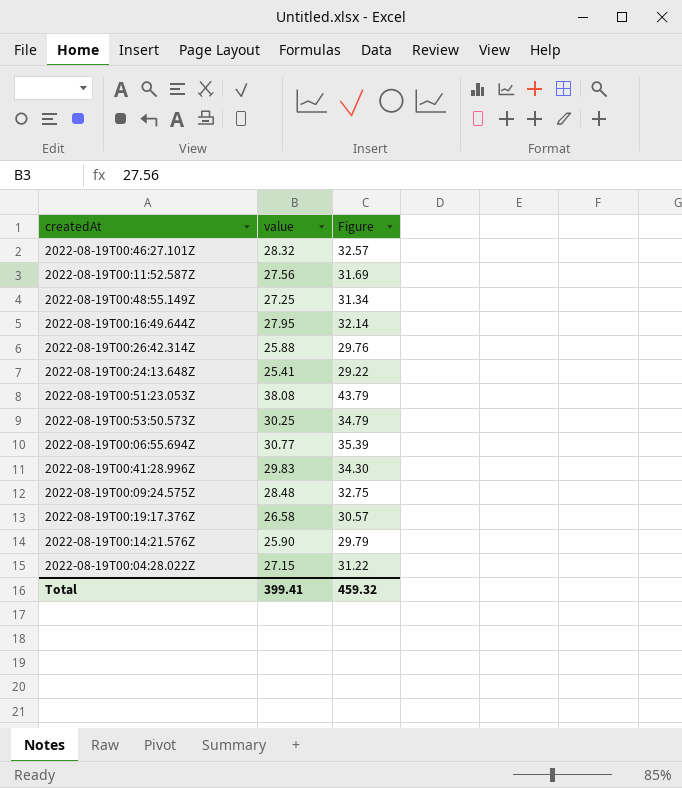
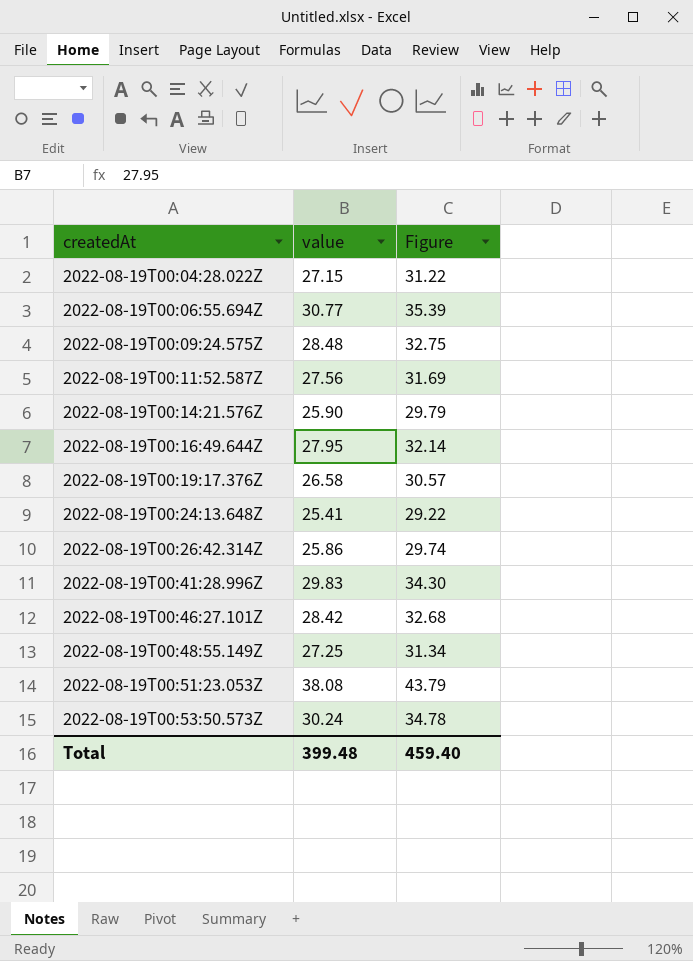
row order: none -> createdAt ascending
2022-08-19T00:26:42.314Z | value: 25.88 -> 25.86
2022-08-19T00:26:42.314Z | Figure: 29.76 -> 29.74
2022-08-19T00:46:27.101Z | value: 28.32 -> 28.42
2022-08-19T00:46:27.101Z | Figure: 32.57 -> 32.68
2022-08-19T00:53:50.573Z | value: 30.25 -> 30.24
2022-08-19T00:53:50.573Z | Figure: 34.79 -> 34.78
Total | value: 399.41 -> 399.48
Total | Figure: 459.32 -> 459.40

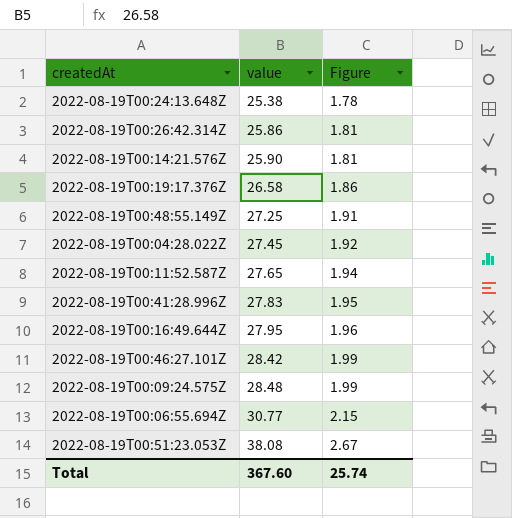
row order: createdAt ascending -> value ascending
column Figure | formula: [value] * 1.15 -> [value] * 0.07
row 2022-08-19T00:53:50.573Z: 30.24 | 34.78 -> none
2022-08-19T00:24:13.648Z | value: 25.41 -> 25.38
2022-08-19T00:04:28.022Z | value: 27.15 -> 27.45
2022-08-19T00:11:52.587Z | value: 27.56 -> 27.65
2022-08-19T00:41:28.996Z | value: 29.83 -> 27.83
Total | value: 399.48 -> 367.60
Total | Figure: 459.40 -> 25.74

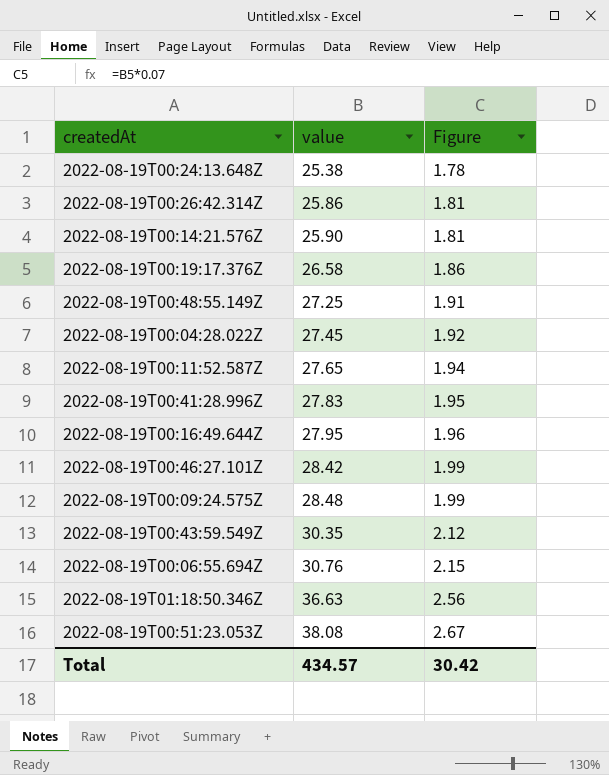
row 2022-08-19T00:43:59.549Z: none -> 30.35 | 2.12
2022-08-19T00:06:55.694Z | value: 30.77 -> 30.76
row 2022-08-19T01:18:50.346Z: none -> 36.63 | 2.56
Total | value: 367.60 -> 434.57
Total | Figure: 25.74 -> 30.42

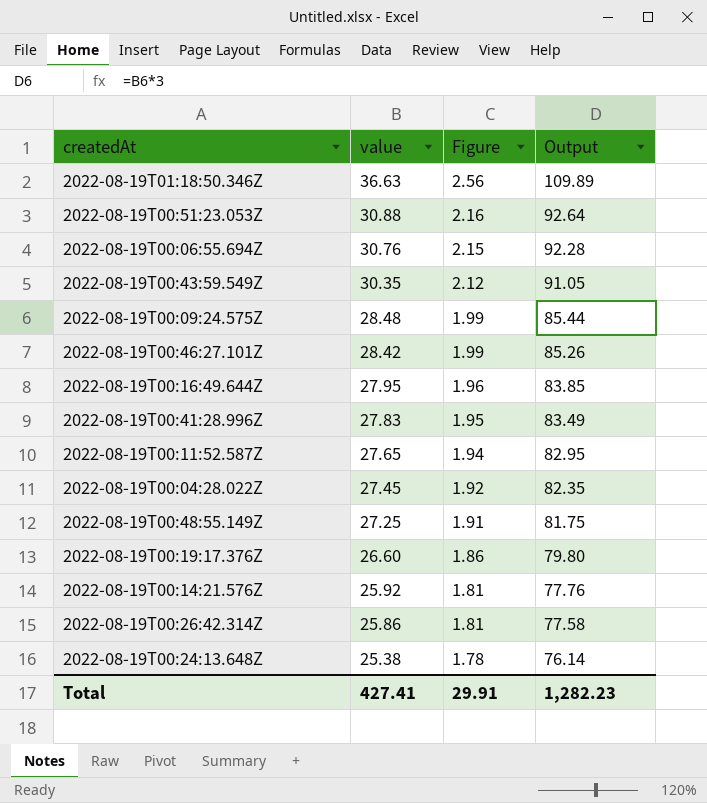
row order: value ascending -> value descending
column Output | formula: none -> [value] * 3
2022-08-19T00:51:23.053Z | value: 38.08 -> 30.88
2022-08-19T00:51:23.053Z | Figure: 2.67 -> 2.16
2022-08-19T00:19:17.376Z | value: 26.58 -> 26.60
2022-08-19T00:14:21.576Z | value: 25.90 -> 25.92
Total | value: 434.57 -> 427.41
Total | Figure: 30.42 -> 29.91

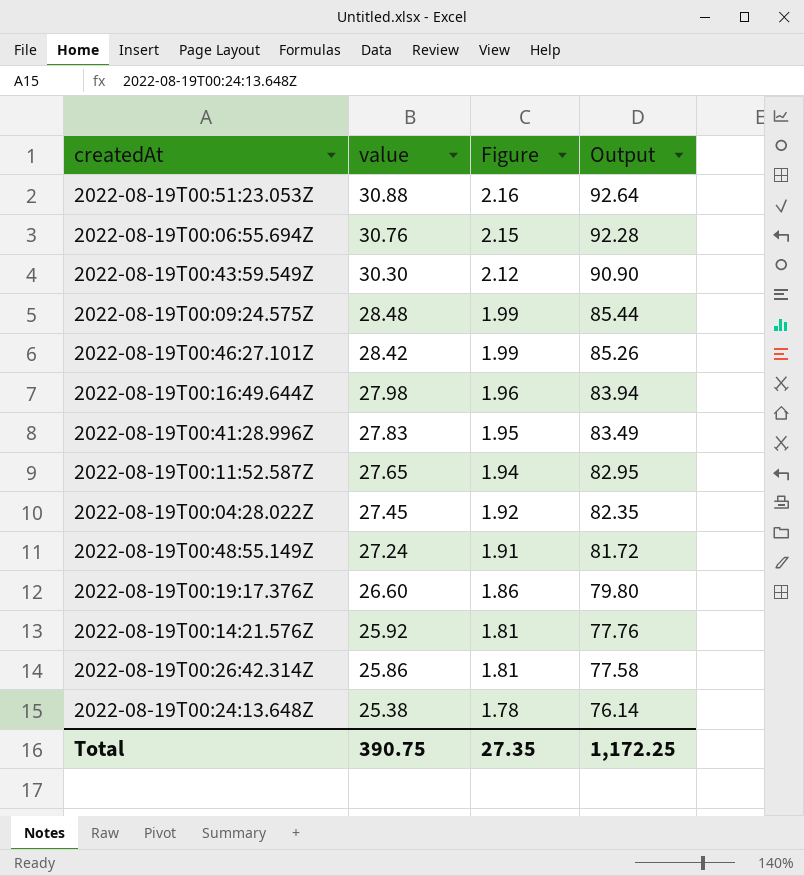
row 2022-08-19T01:18:50.346Z: 36.63 | 2.56 | 109.89 -> none
2022-08-19T00:43:59.549Z | value: 30.35 -> 30.30
2022-08-19T00:43:59.549Z | Output: 91.05 -> 90.90
2022-08-19T00:16:49.644Z | value: 27.95 -> 27.98
2022-08-19T00:16:49.644Z | Output: 83.85 -> 83.94
2022-08-19T00:48:55.149Z | value: 27.25 -> 27.24
2022-08-19T00:48:55.149Z | Output: 81.75 -> 81.72
Total | value: 427.41 -> 390.75
Total | Figure: 29.91 -> 27.35
Total | Output: 1,282.23 -> 1,172.25

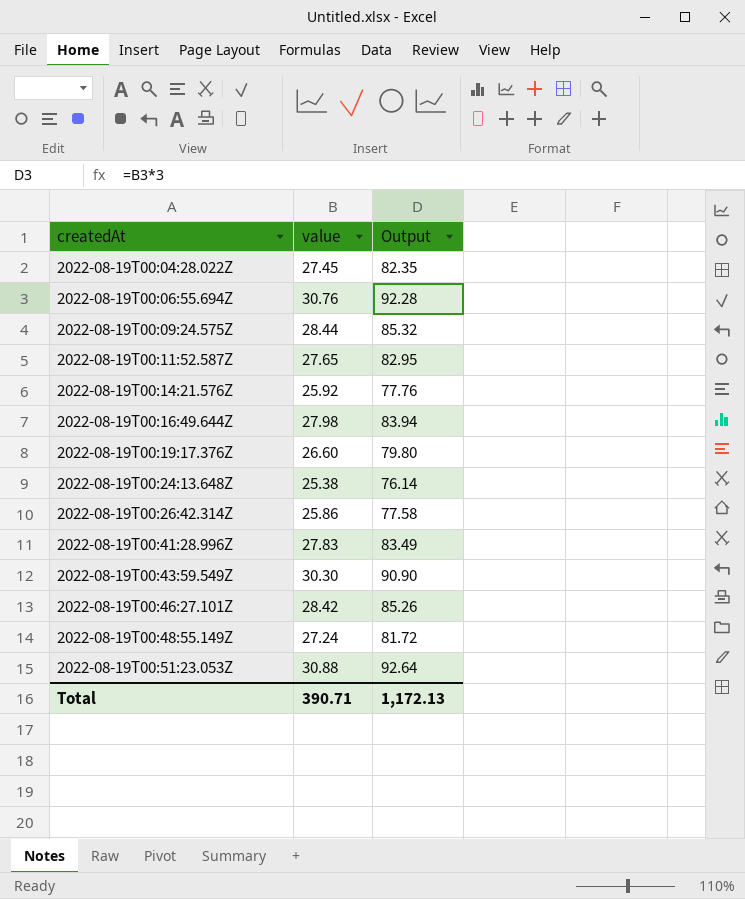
row order: value descending -> createdAt ascending
column Figure | formula: [value] * 0.07 -> none
2022-08-19T00:09:24.575Z | value: 28.48 -> 28.44
2022-08-19T00:09:24.575Z | Output: 85.44 -> 85.32
Total | value: 390.75 -> 390.71
Total | Output: 1,172.25 -> 1,172.13

